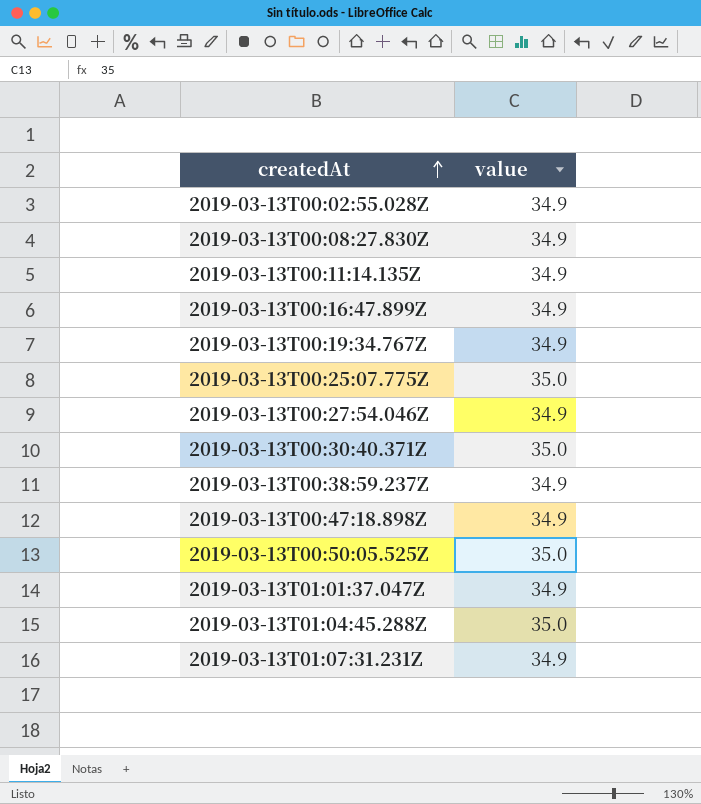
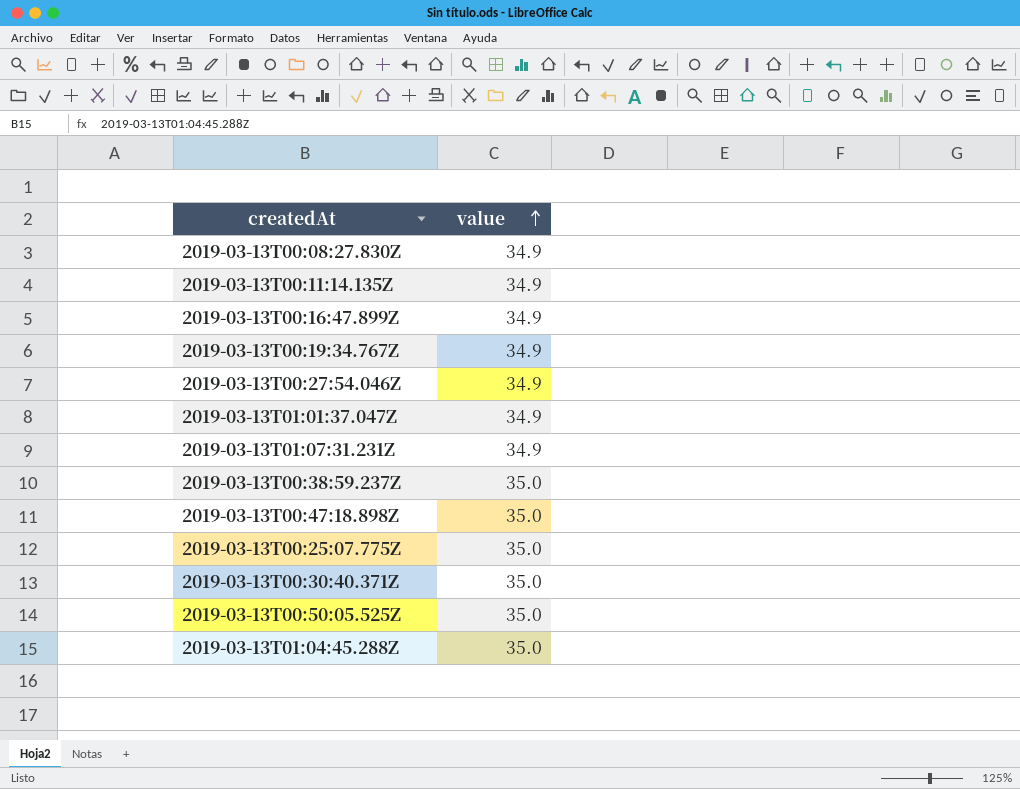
row order: createdAt ascending -> value ascending
row 2019-03-13T00:02:55.028Z: 34.9 -> none
2019-03-13T00:38:59.237Z | value: 34.9 -> 35.0
2019-03-13T00:47:18.898Z | value: 34.9 -> 35.0

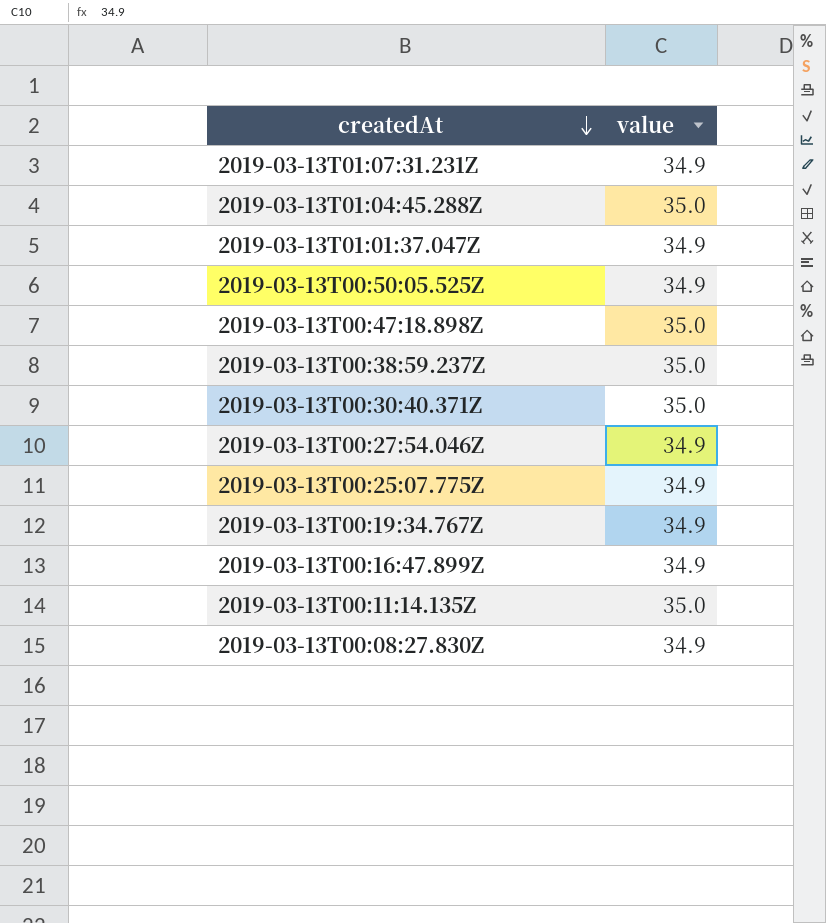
row order: value ascending -> createdAt descending
2019-03-13T00:50:05.525Z | value: 35.0 -> 34.9
2019-03-13T00:25:07.775Z | value: 35.0 -> 34.9
2019-03-13T00:11:14.135Z | value: 34.9 -> 35.0

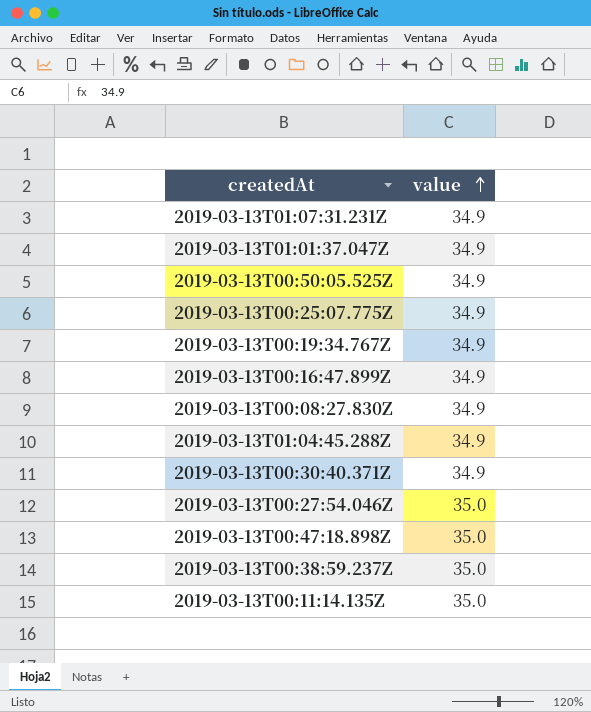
row order: createdAt descending -> value ascending
2019-03-13T01:04:45.288Z | value: 35.0 -> 34.9
2019-03-13T00:30:40.371Z | value: 35.0 -> 34.9
2019-03-13T00:27:54.046Z | value: 34.9 -> 35.0

